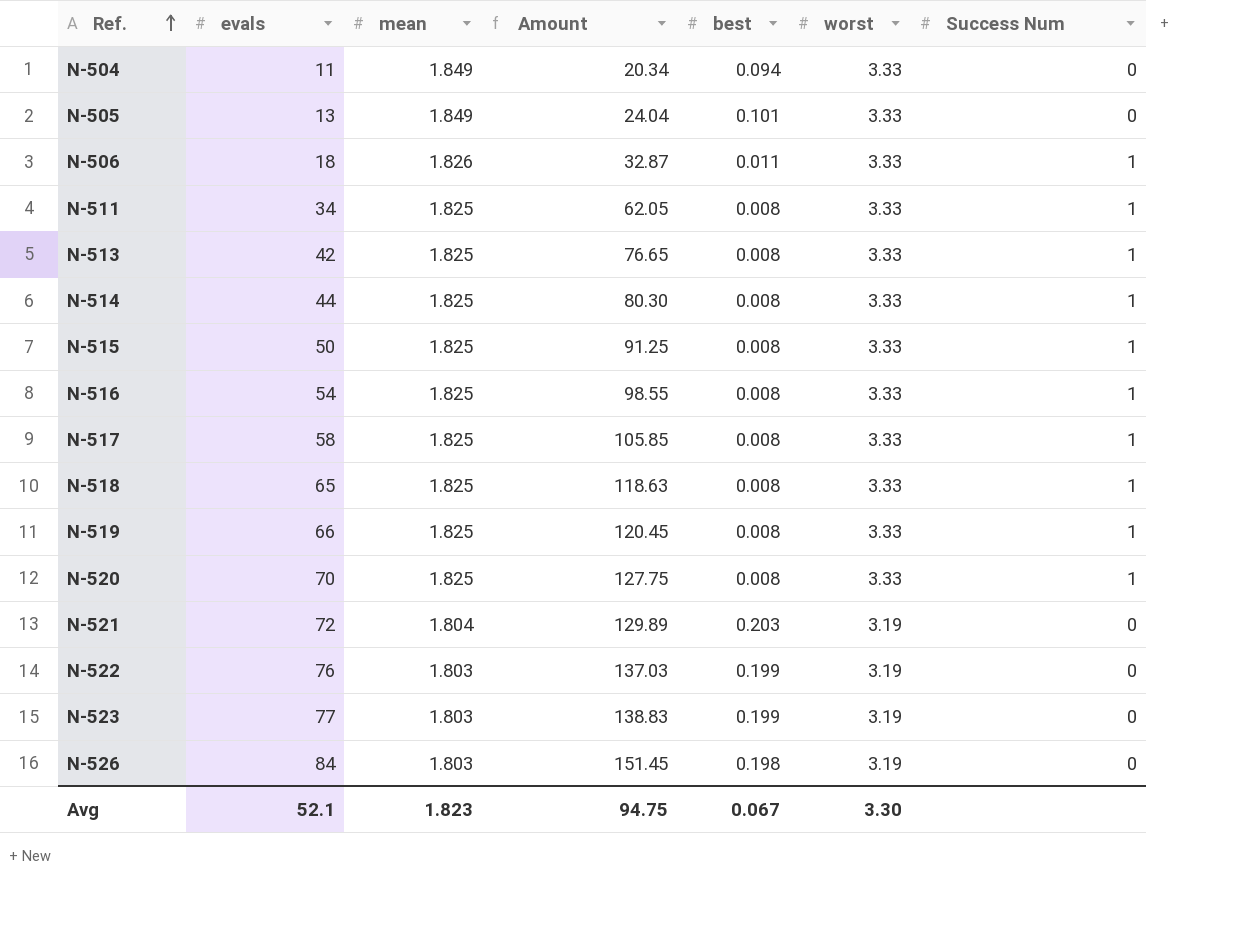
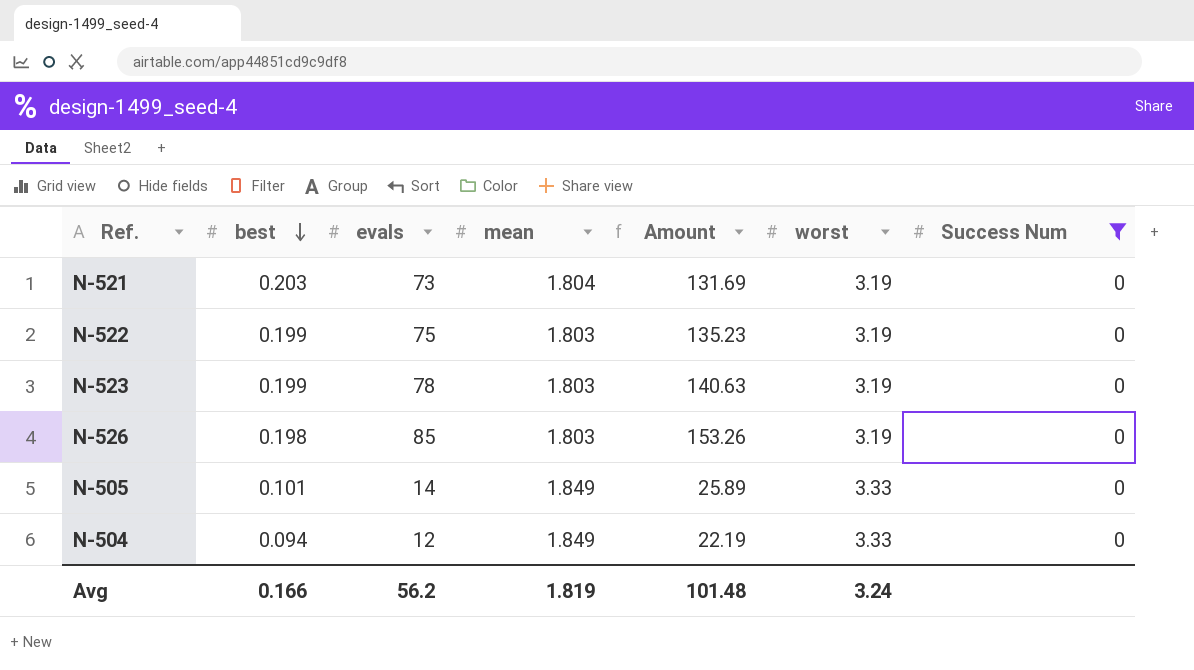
filter: none -> Success Num = 0
row order: Ref. ascending -> best descending
column best | position: 5 -> 2
N-521 | evals: 72 -> 73
N-521 | Amount: 129.89 -> 131.69
N-522 | evals: 76 -> 75
N-522 | Amount: 137.03 -> 135.23
N-523 | evals: 77 -> 78
N-523 | Amount: 138.83 -> 140.63
N-526 | evals: 84 -> 85
N-526 | Amount: 151.45 -> 153.26
N-505 | evals: 13 -> 14
N-505 | Amount: 24.04 -> 25.89
N-504 | evals: 11 -> 12
N-504 | Amount: 20.34 -> 22.19
Avg | best: 0.067 -> 0.166
Avg | evals: 52.1 -> 56.2
Avg | mean: 1.823 -> 1.819
Avg | Amount: 94.75 -> 101.48
Avg | worst: 3.30 -> 3.24

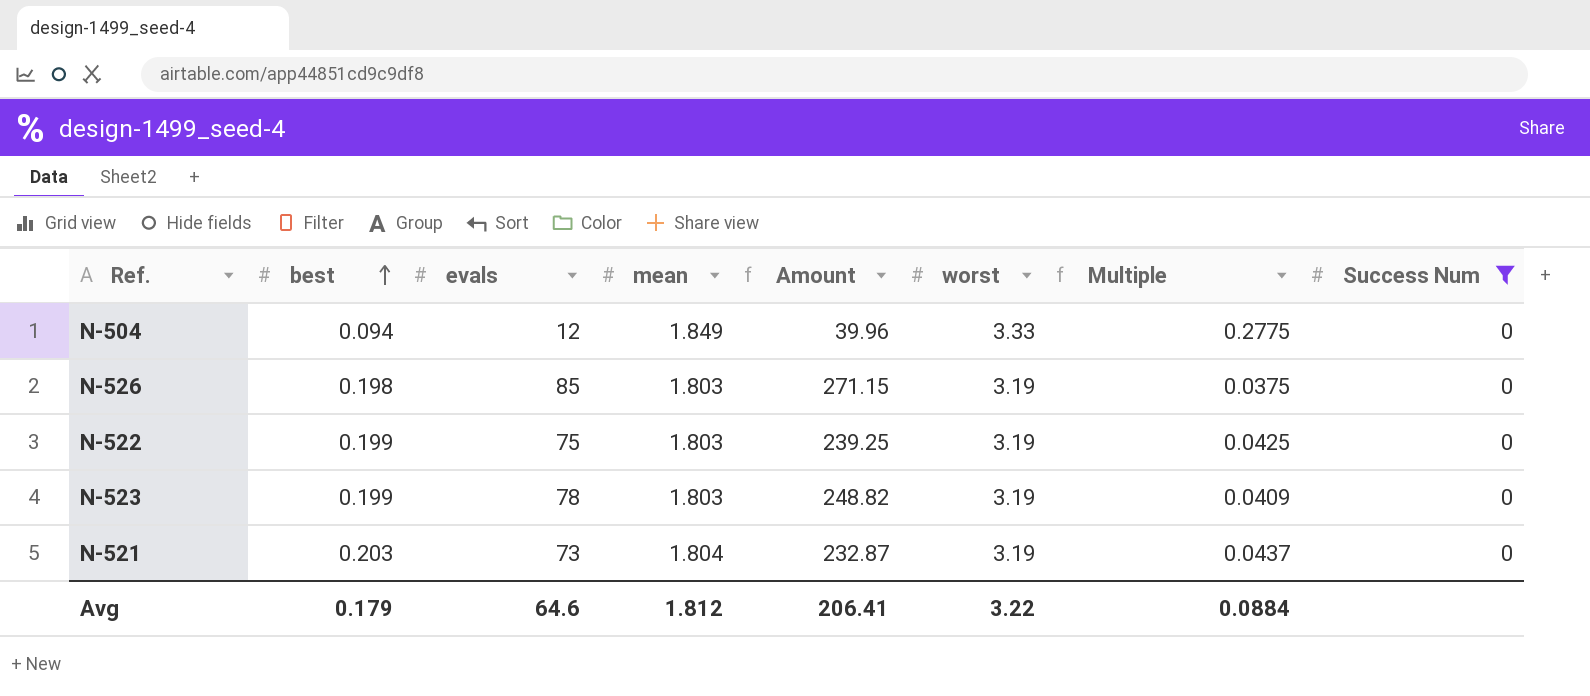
row order: best descending -> best ascending
column Amount | formula: [evals] * [mean] -> [evals] * [worst]
column Multiple | formula: none -> [worst] / [evals]
row N-505: 0.101 | 14 | 1.849 | 25.89 | 3.33 | 0 -> none
Avg | best: 0.166 -> 0.179
Avg | evals: 56.2 -> 64.6
Avg | mean: 1.819 -> 1.812
Avg | Amount: 101.48 -> 206.41
Avg | worst: 3.24 -> 3.22

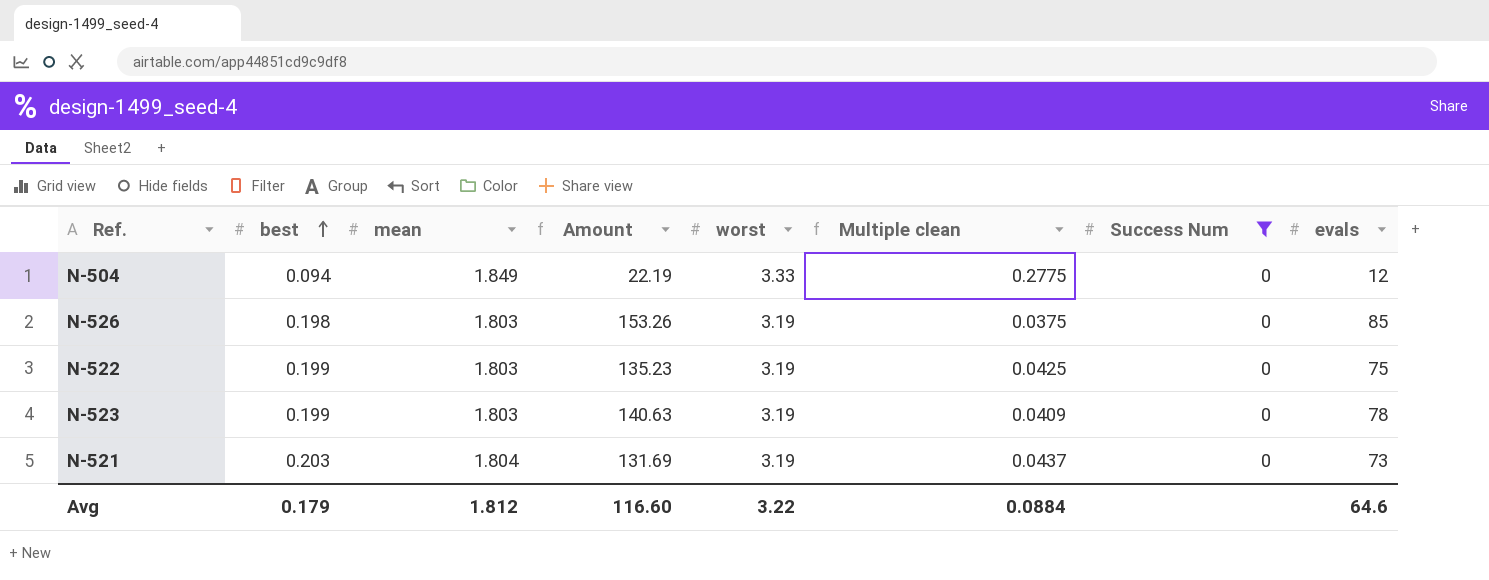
column Amount | formula: [evals] * [worst] -> [mean] * [evals]
column name: Multiple -> Multiple clean
column evals | position: 3 -> 8
Avg | Amount: 206.41 -> 116.60

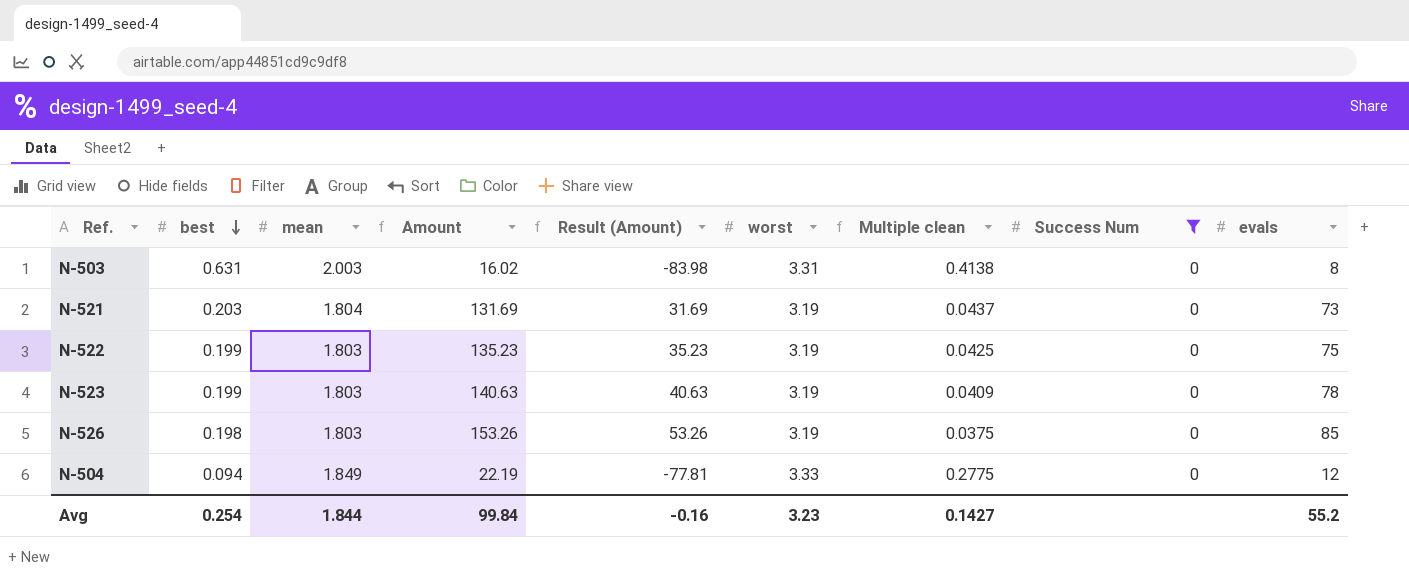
row order: best ascending -> best descending
column Result (Amount) | formula: none -> [Amount] - 100
row N-503: none -> 0.631 | 2.003 | 16.02 | -83.98 | 3.31 | 0.4138 | 0 | 8
Avg | best: 0.179 -> 0.254
Avg | mean: 1.812 -> 1.844
Avg | Amount: 116.60 -> 99.84
Avg | worst: 3.22 -> 3.23
Avg | Multiple clean: 0.0884 -> 0.1427
Avg | evals: 64.6 -> 55.2

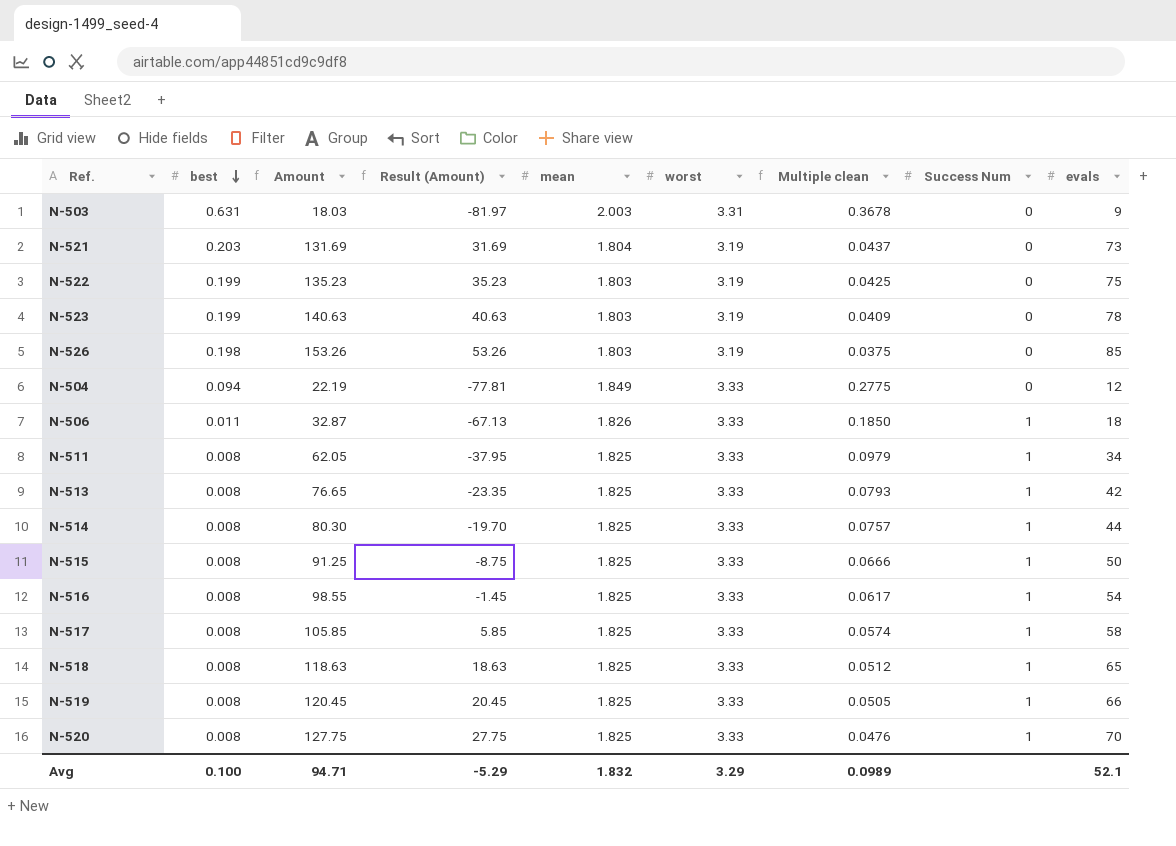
filter: Success Num = 0 -> none
column mean | position: 3 -> 5
N-503 | Amount: 16.02 -> 18.03
N-503 | Result (Amount): -83.98 -> -81.97
N-503 | Multiple clean: 0.4138 -> 0.3678
N-503 | evals: 8 -> 9
Avg | best: 0.254 -> 0.100
Avg | Amount: 99.84 -> 94.71
Avg | Result (Amount): -0.16 -> -5.29
Avg | mean: 1.844 -> 1.832
Avg | worst: 3.23 -> 3.29
Avg | Multiple clean: 0.1427 -> 0.0989
Avg | evals: 55.2 -> 52.1

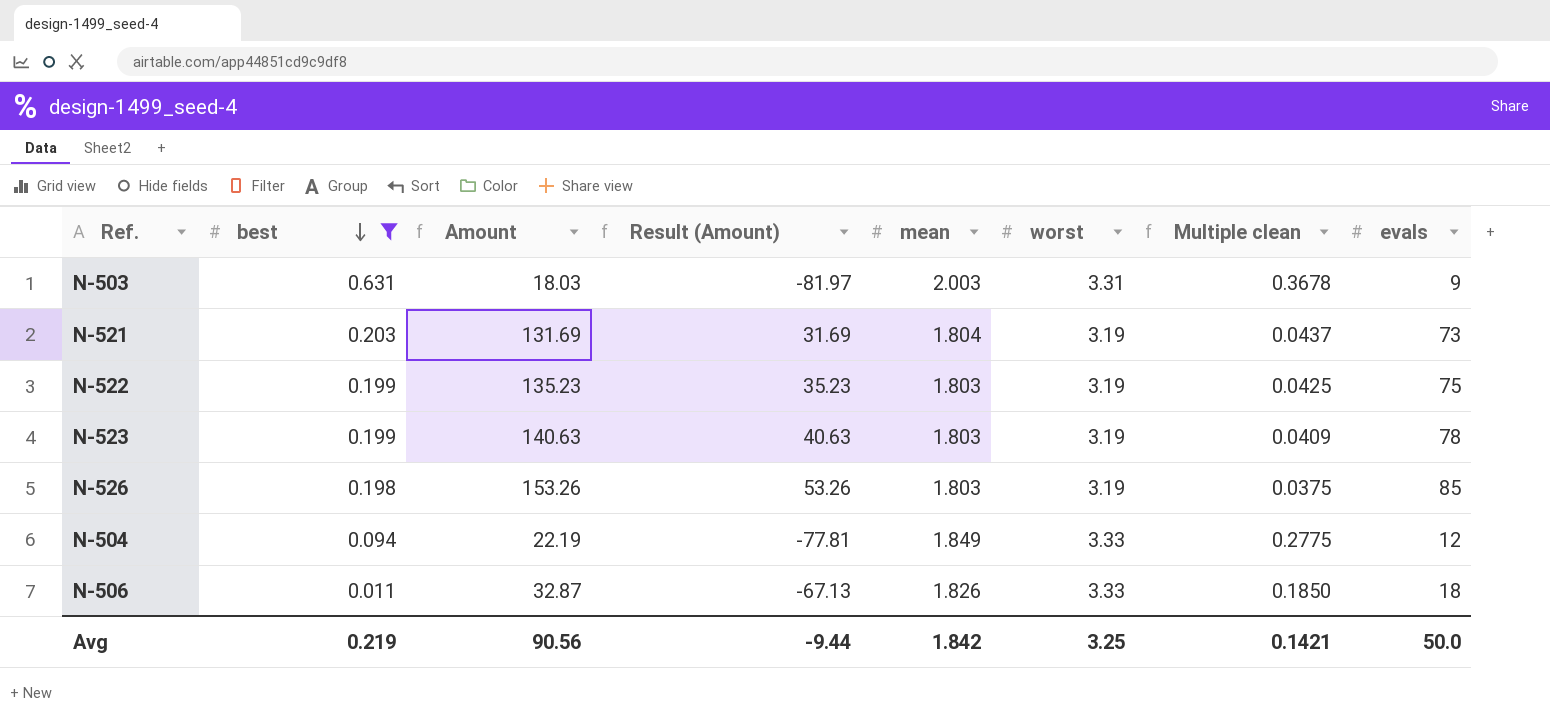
filter: none -> best != 0.008
column Success Num | position: 8 -> none
Avg | best: 0.100 -> 0.219
Avg | Amount: 94.71 -> 90.56
Avg | Result (Amount): -5.29 -> -9.44
Avg | mean: 1.832 -> 1.842
Avg | worst: 3.29 -> 3.25
Avg | Multiple clean: 0.0989 -> 0.1421
Avg | evals: 52.1 -> 50.0

